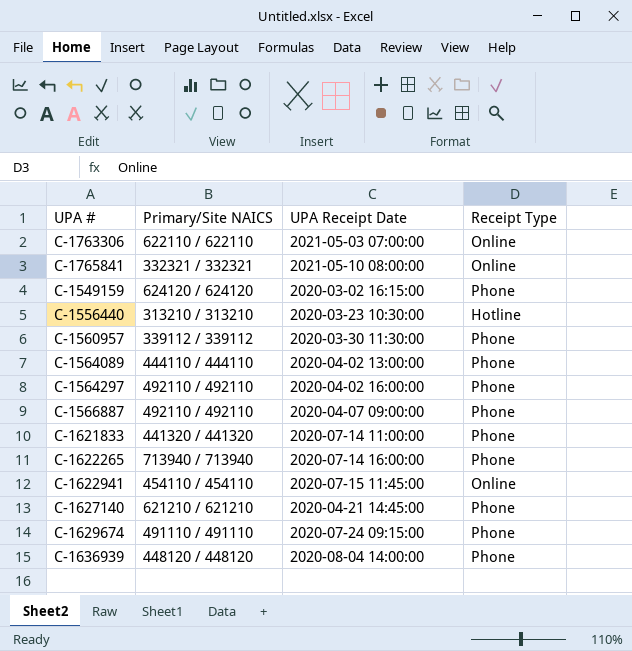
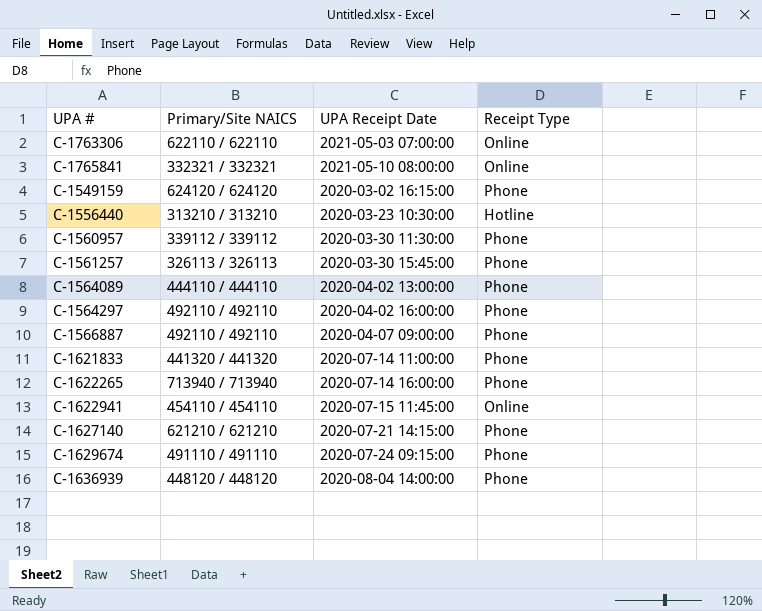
row C-1561257: none -> 326113 / 326113 | 2020-03-30 15:45:00 | Phone
C-1627140 | UPA Receipt Date: 2020-04-21 14:45:00 -> 2020-07-21 14:15:00

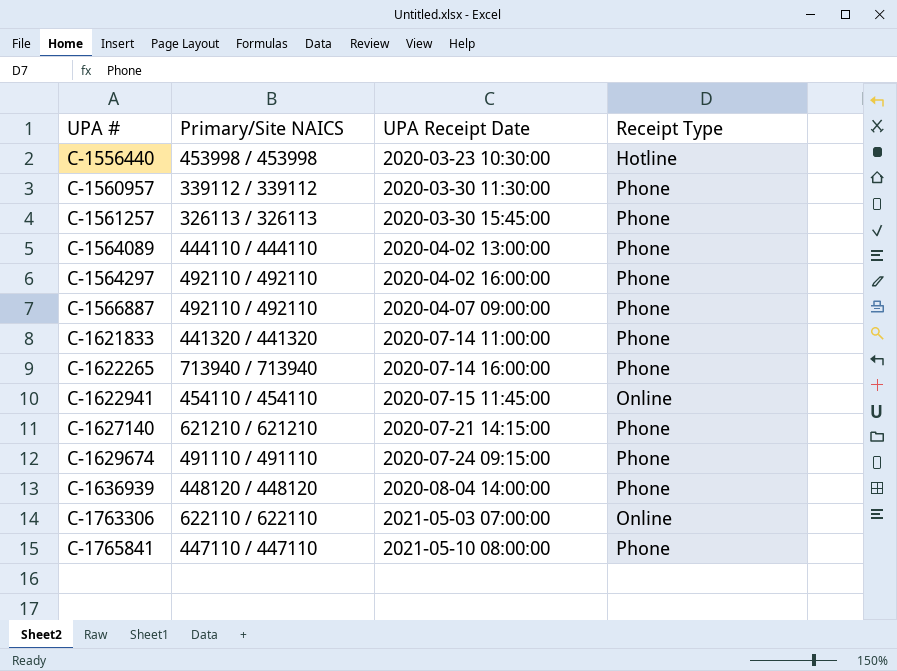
row order: none -> UPA # ascending
row C-1549159: 624120 / 624120 | 2020-03-02 16:15:00 | Phone -> none
C-1556440 | Primary/Site NAICS: 313210 / 313210 -> 453998 / 453998
C-1765841 | Primary/Site NAICS: 332321 / 332321 -> 447110 / 447110
C-1765841 | Receipt Type: Online -> Phone

